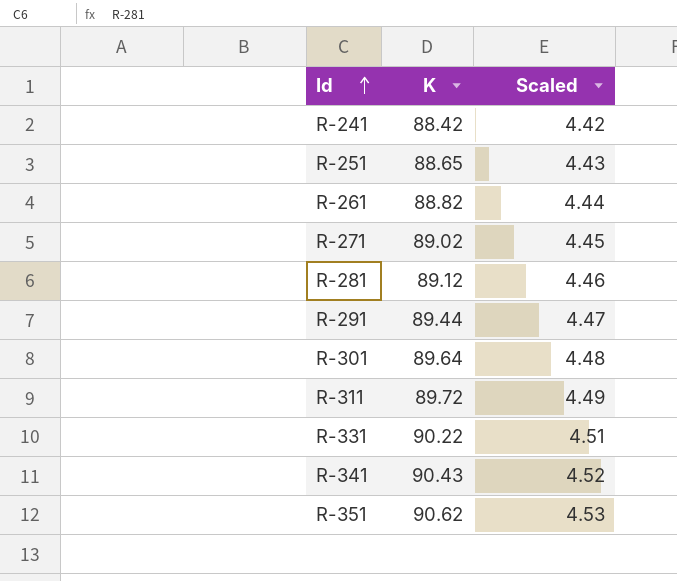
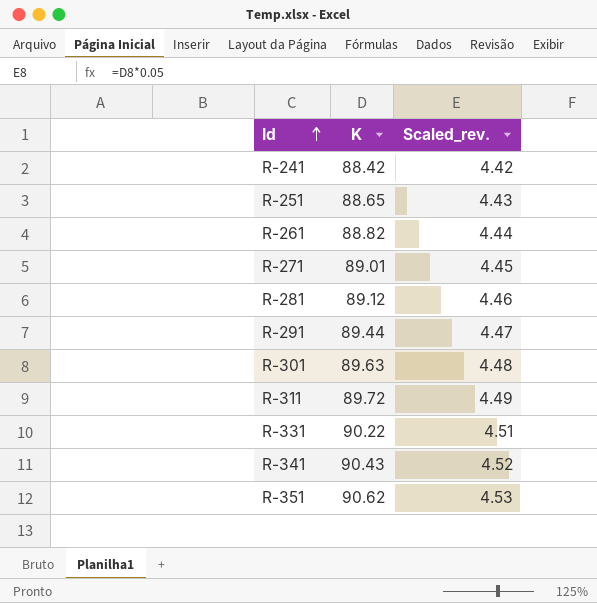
column name: Scaled -> Scaled_rev.
R-271 | K: 89.02 -> 89.01
R-301 | K: 89.64 -> 89.63

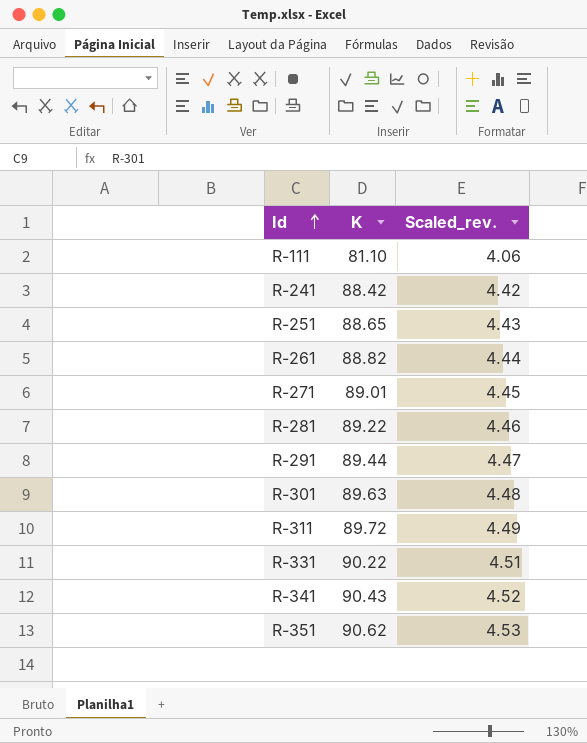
row R-111: none -> 81.10 | 4.06
R-281 | K: 89.12 -> 89.22

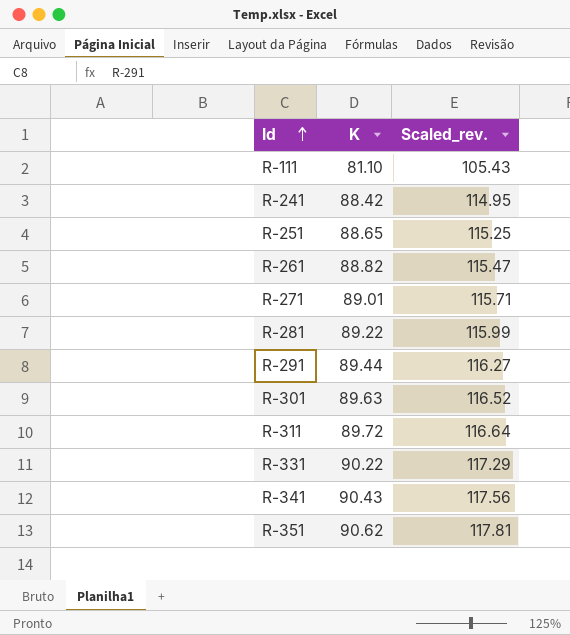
column Scaled_rev. | formula: [K] * 0.05 -> [K] * 1.3

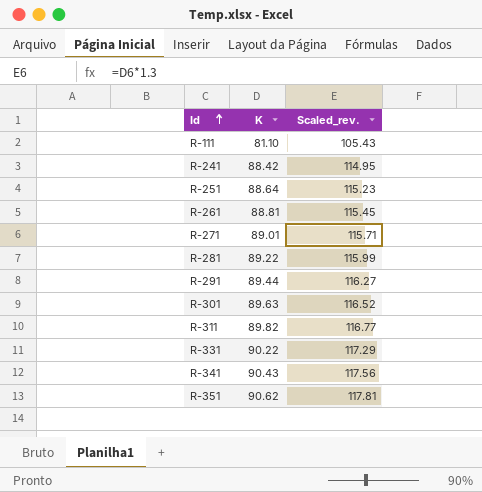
R-251 | K: 88.65 -> 88.64
R-251 | Scaled_rev.: 115.25 -> 115.23
R-261 | K: 88.82 -> 88.81
R-261 | Scaled_rev.: 115.47 -> 115.45
R-311 | K: 89.72 -> 89.82
R-311 | Scaled_rev.: 116.64 -> 116.77

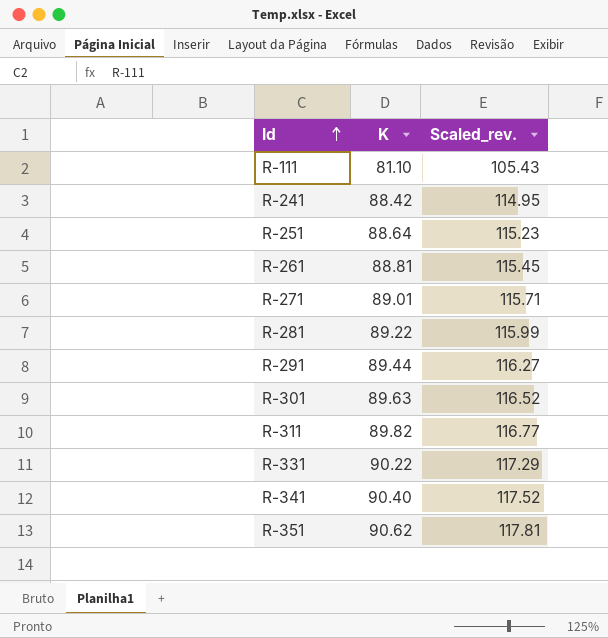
R-341 | K: 90.43 -> 90.40
R-341 | Scaled_rev.: 117.56 -> 117.52

